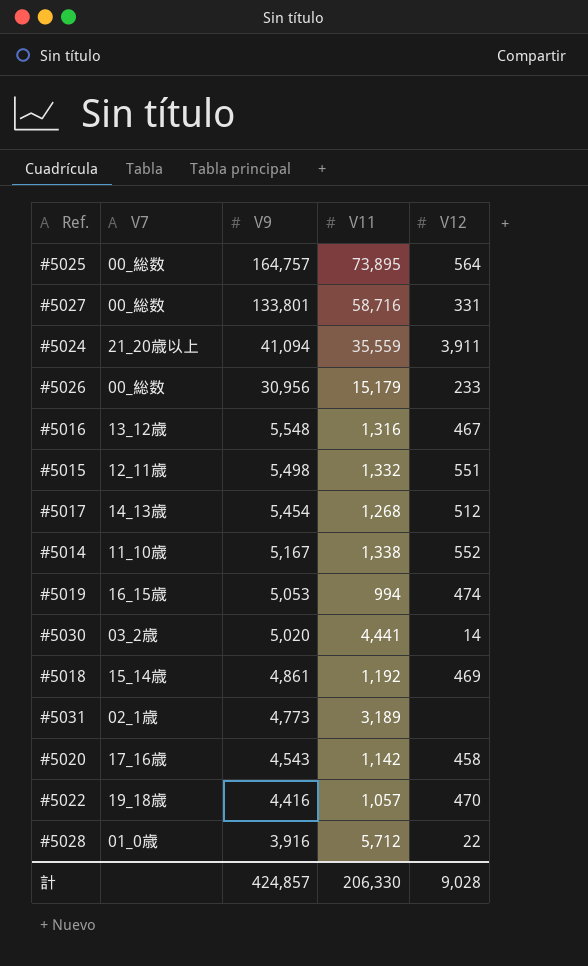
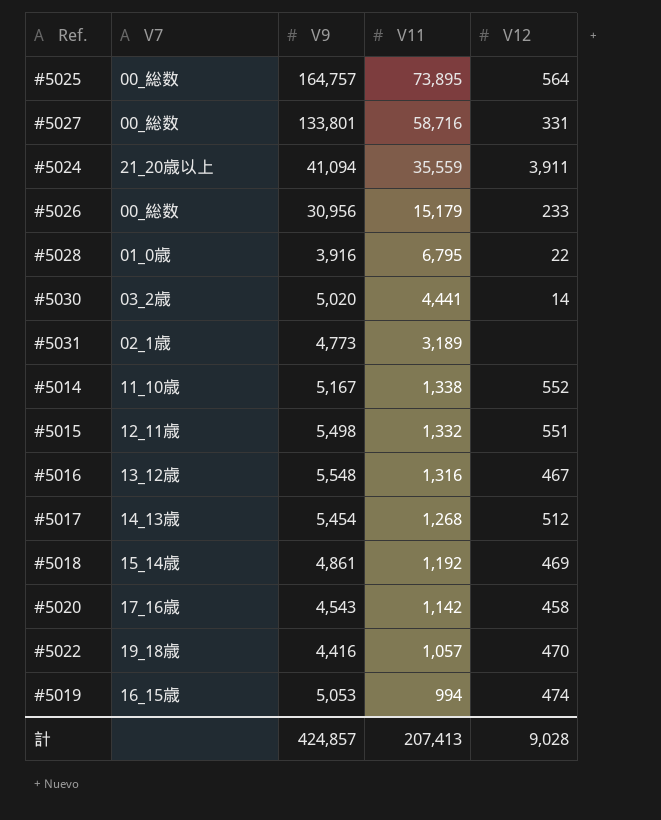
row order: V9 descending -> V11 descending
#5028 | V11: 5,712 -> 6,795
計 | V11: 206,330 -> 207,413

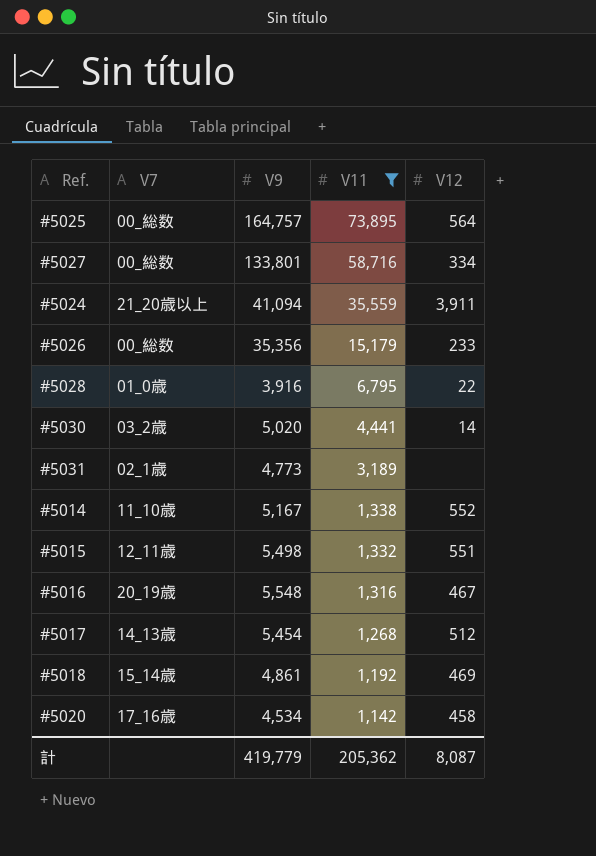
filter: none -> V11 >= 1,142
#5027 | V12: 331 -> 334
#5026 | V9: 30,956 -> 35,356
#5016 | V7: 13_12歳 -> 20_19歳
#5020 | V9: 4,543 -> 4,534
計 | V9: 424,857 -> 419,779
計 | V11: 207,413 -> 205,362
計 | V12: 9,028 -> 8,087

